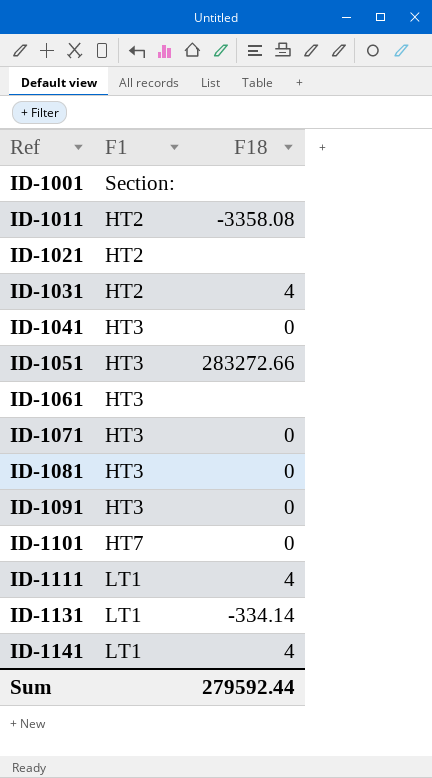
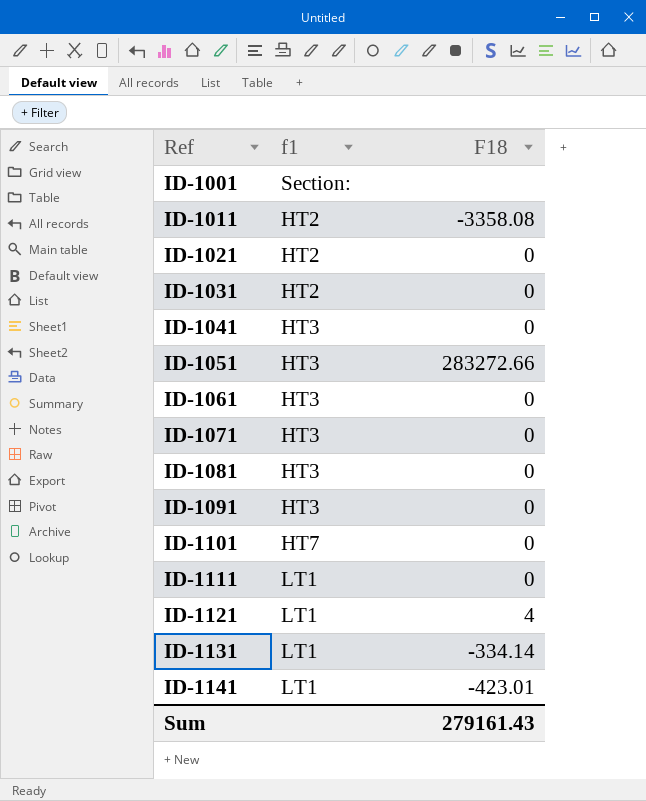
column name: F1 -> f1
ID-1021 | F18: none -> 0
ID-1031 | F18: 4 -> 0
ID-1061 | F18: none -> 0
ID-1111 | F18: 4 -> 0
row ID-1121: none -> LT1 | 4
ID-1141 | F18: 4 -> -423.01
Sum | F18: 279592.44 -> 279161.43

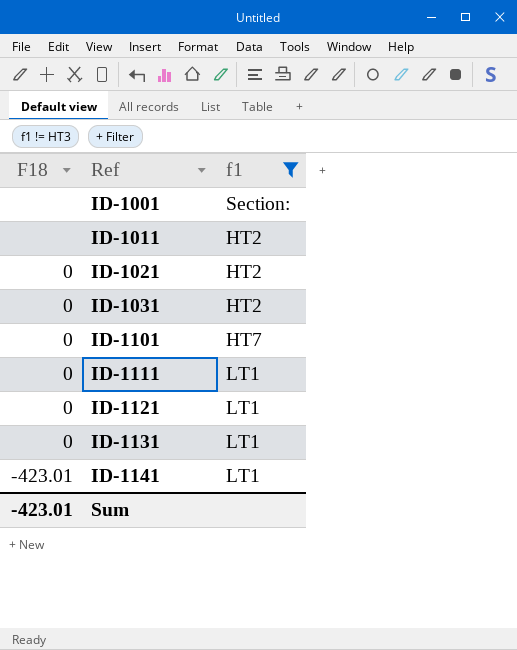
filter: none -> f1 != HT3
column F18 | position: 3 -> 1
ID-1011 | F18: -3358.08 -> none
ID-1121 | F18: 4 -> 0
ID-1131 | F18: -334.14 -> 0
Sum | F18: 279161.43 -> -423.01

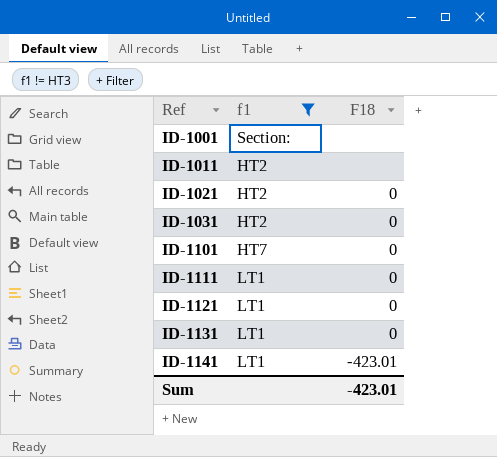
column F18 | position: 1 -> 3

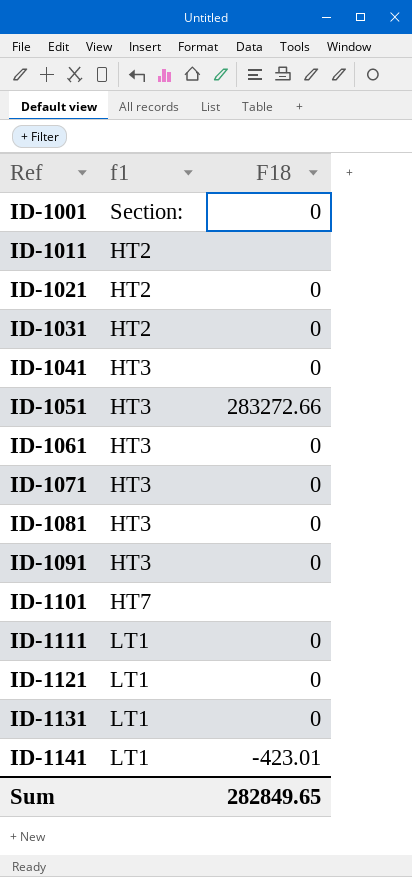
filter: f1 != HT3 -> none
ID-1001 | F18: none -> 0
ID-1101 | F18: 0 -> none
Sum | F18: -423.01 -> 282849.65

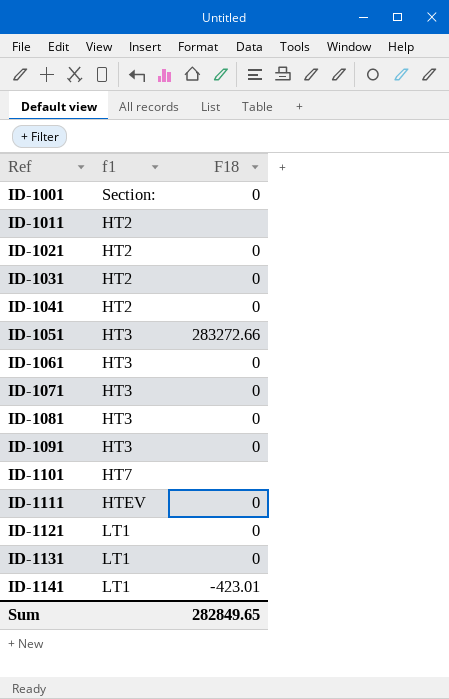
ID-1041 | f1: HT3 -> HT2
ID-1111 | f1: LT1 -> HTEV

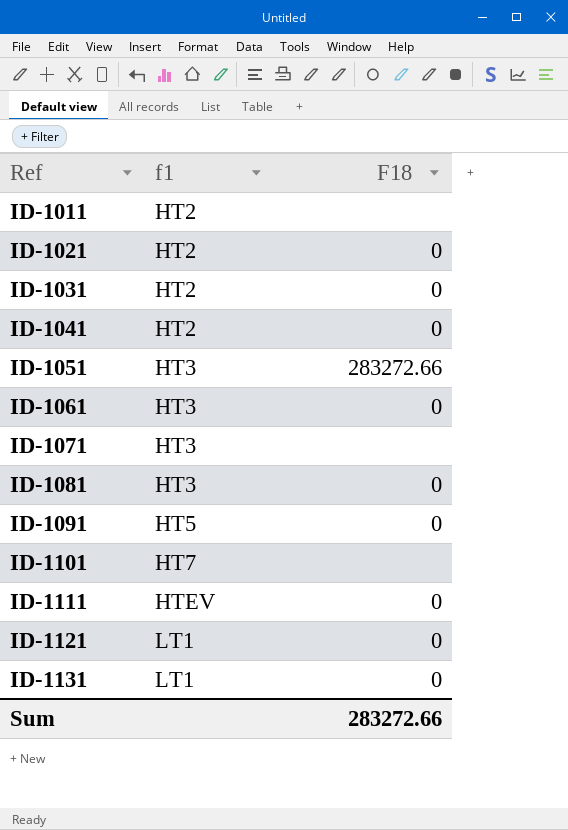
row ID-1001: Section: | 0 -> none
row ID-1141: LT1 | -423.01 -> none
ID-1071 | F18: 0 -> none
ID-1091 | f1: HT3 -> HT5
Sum | F18: 282849.65 -> 283272.66

